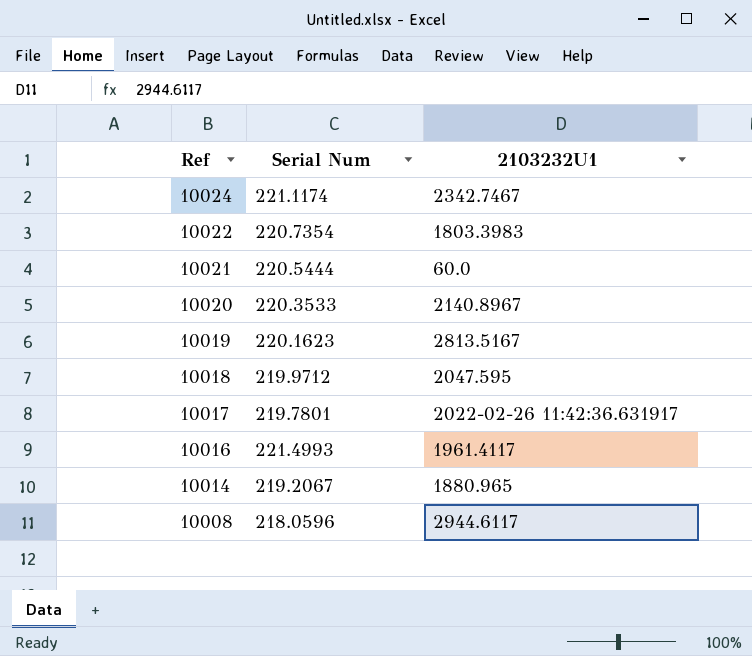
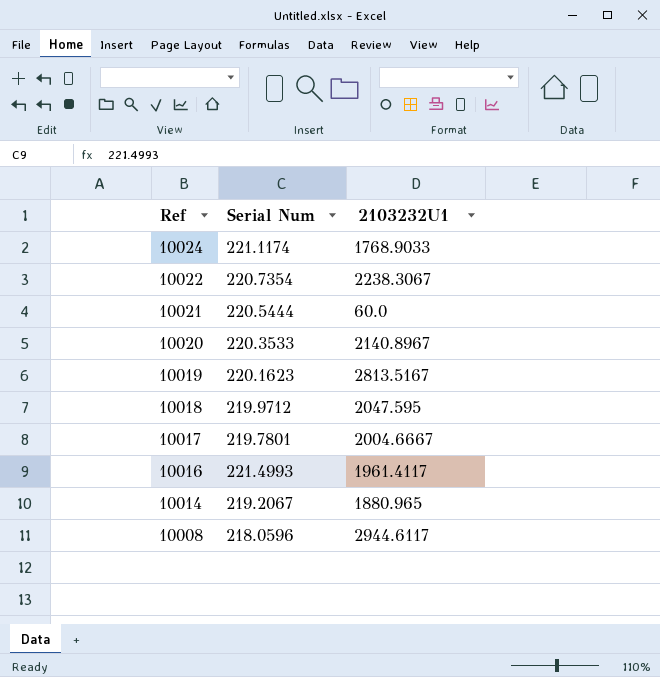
10024 | 2103232U1: 2342.7467 -> 1768.9033
10022 | 2103232U1: 1803.3983 -> 2238.3067
10017 | 2103232U1: 2022-02-26 11:42:36.631917 -> 2004.6667

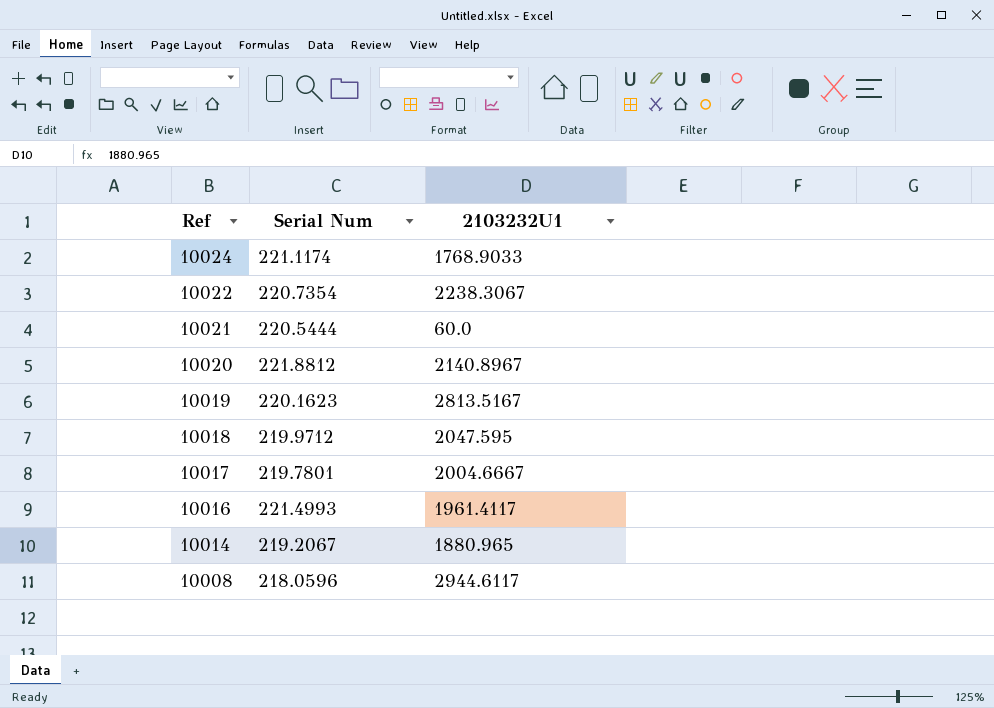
10020 | Serial Num: 220.3533 -> 221.8812

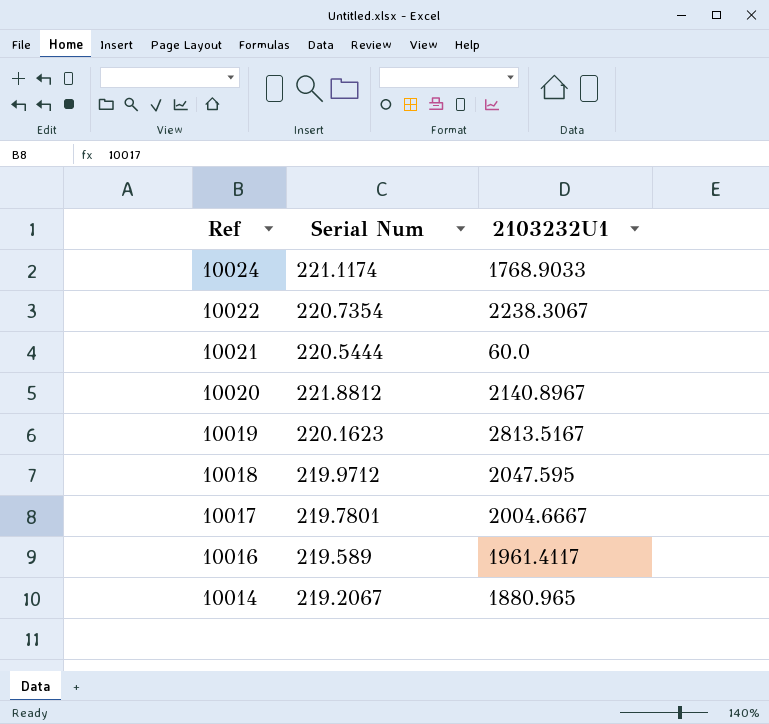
row 10008: 218.0596 | 2944.6117 -> none
10016 | Serial Num: 221.4993 -> 219.589

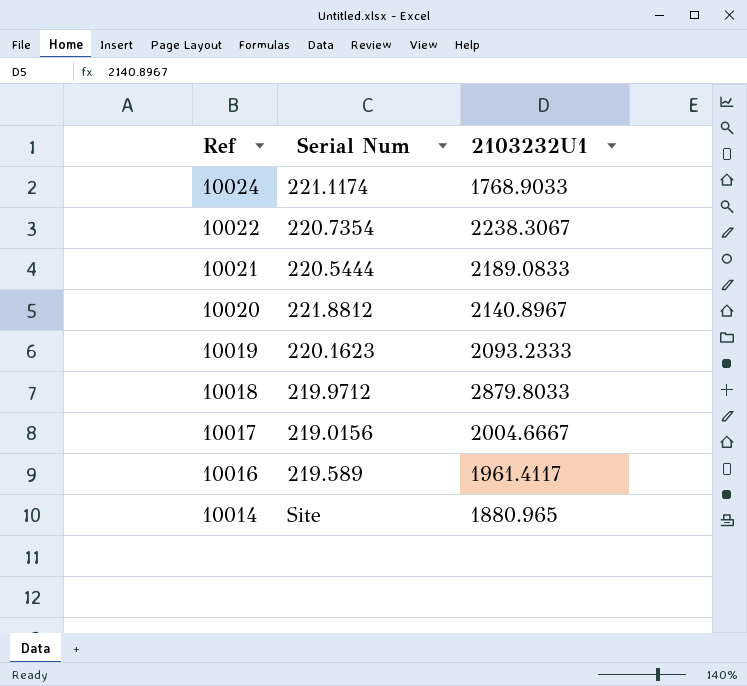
10021 | 2103232U1: 60.0 -> 2189.0833
10019 | 2103232U1: 2813.5167 -> 2093.2333
10018 | 2103232U1: 2047.595 -> 2879.8033
10017 | Serial Num: 219.7801 -> 219.0156
10014 | Serial Num: 219.2067 -> Site

